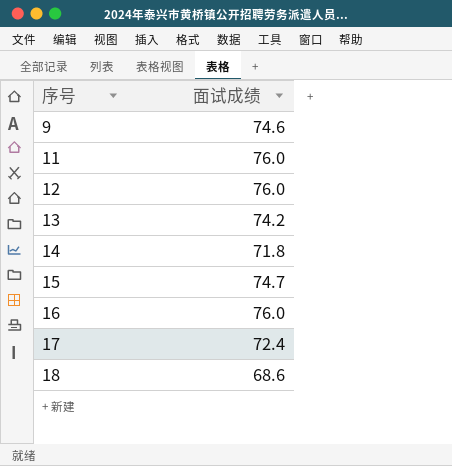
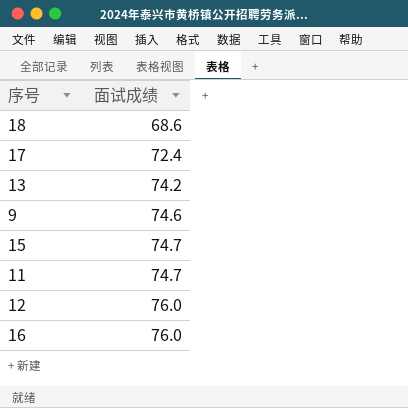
row order: 序号 ascending -> 面试成绩 ascending
row 14: 71.8 -> none
11 | 面试成绩: 76.0 -> 74.7

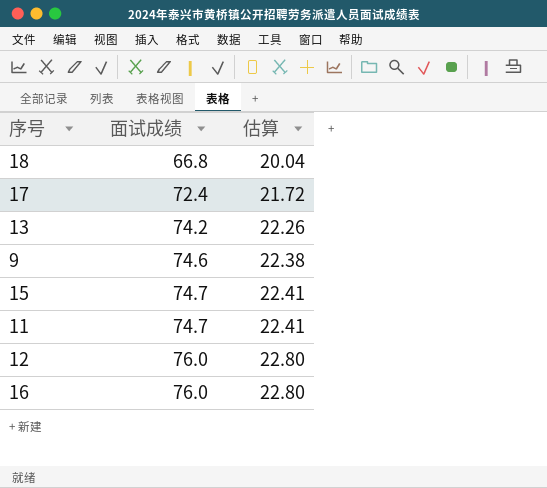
column 估算 | formula: none -> [面试成绩] * 0.3
18 | 面试成绩: 68.6 -> 66.8

